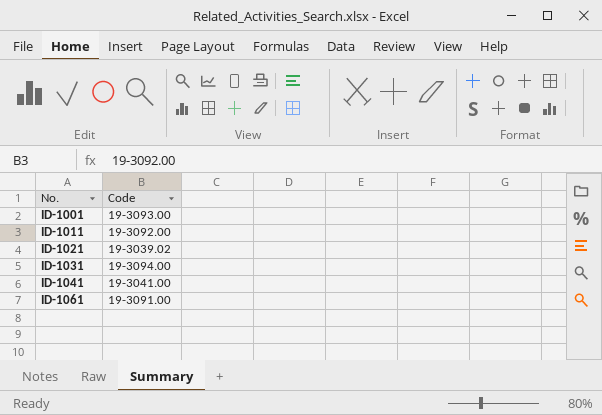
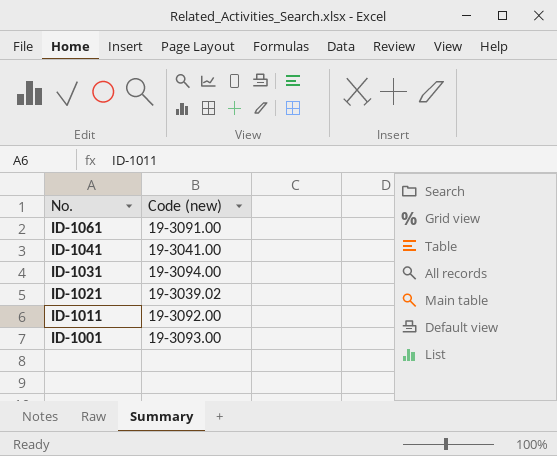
row order: No. ascending -> No. descending
column name: Code -> Code (new)

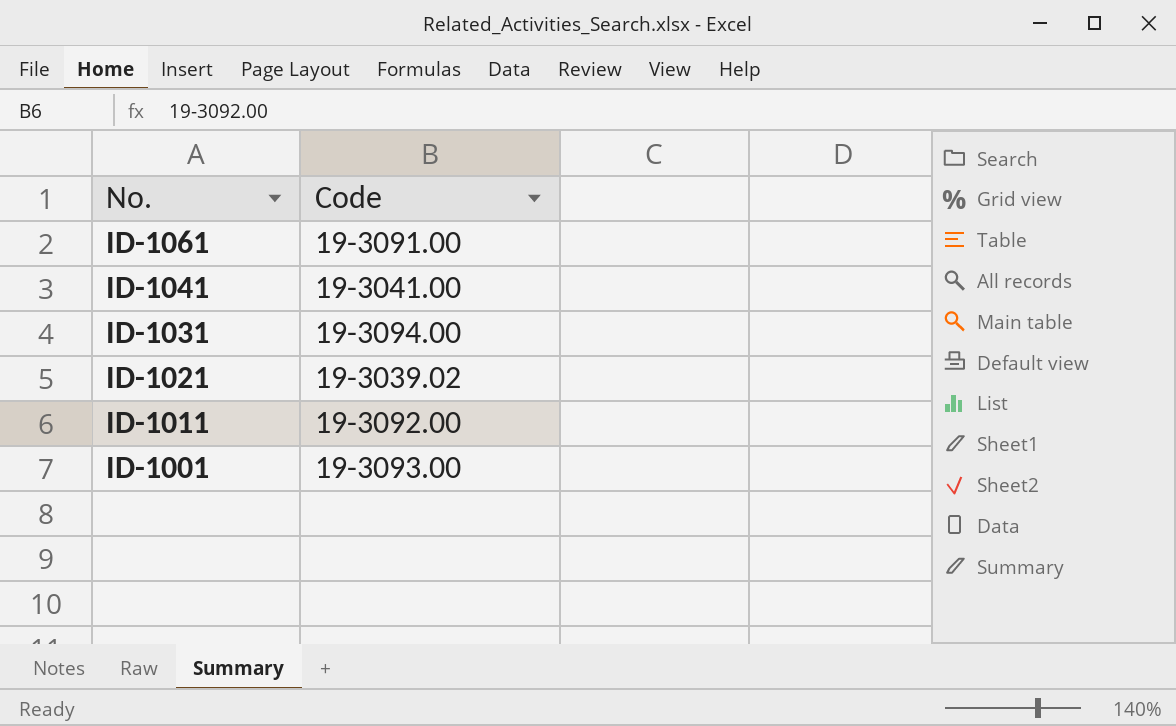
column name: Code (new) -> Code

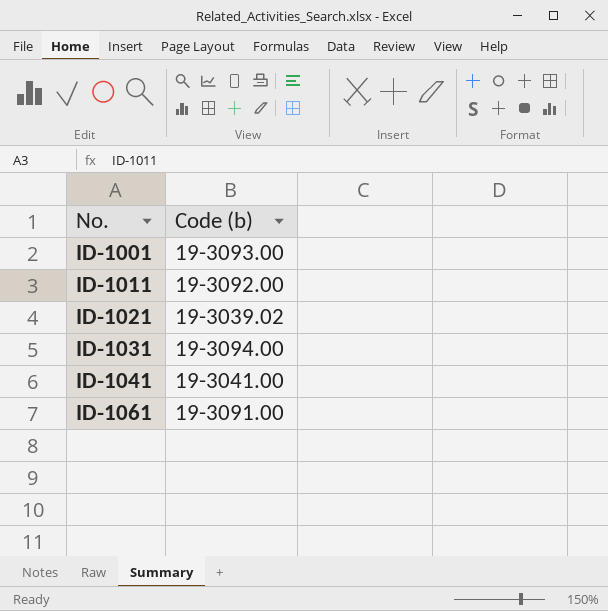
row order: No. descending -> No. ascending
column name: Code -> Code (b)

